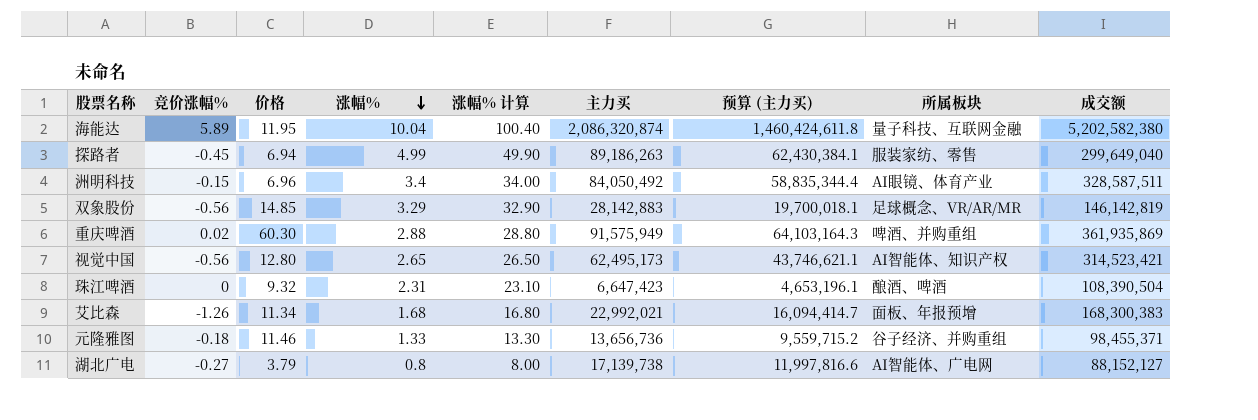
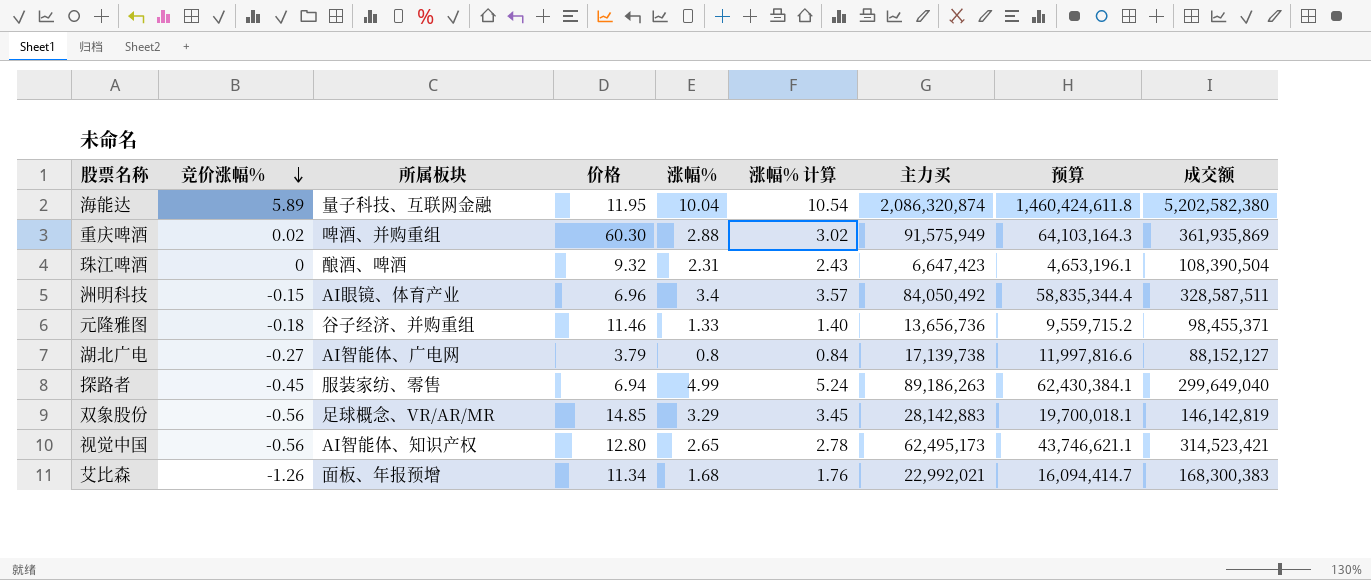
row order: 涨幅% descending -> 竞价涨幅% descending
column 所属板块 | position: 8 -> 3
column 涨幅% 计算 | formula: [涨幅%] * 10 -> [涨幅%] * 1.05
column name: 预算 (主力买) -> 预算

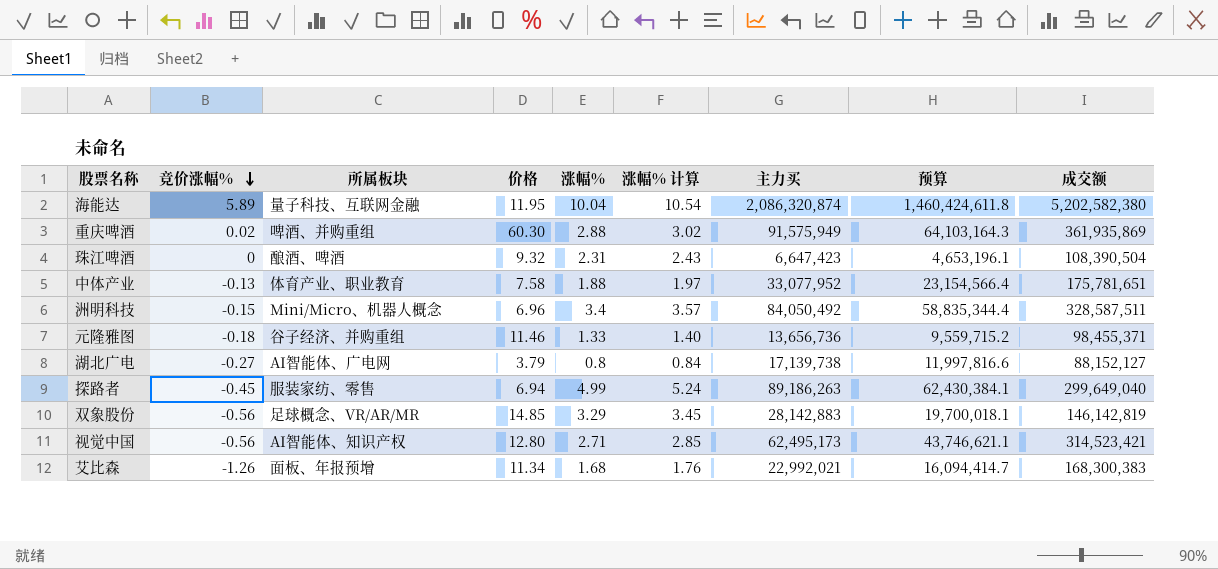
row 中体产业: none -> -0.13 | 体育产业、职业教育 | 7.58 | 1.88 | 1.97 | 33,077,952 | 23,154,566.4 | 175,781,651
洲明科技 | 所属板块: AI眼镜、体育产业 -> Mini/Micro、机器人概念
视觉中国 | 涨幅%: 2.65 -> 2.71
视觉中国 | 涨幅% 计算: 2.78 -> 2.85

